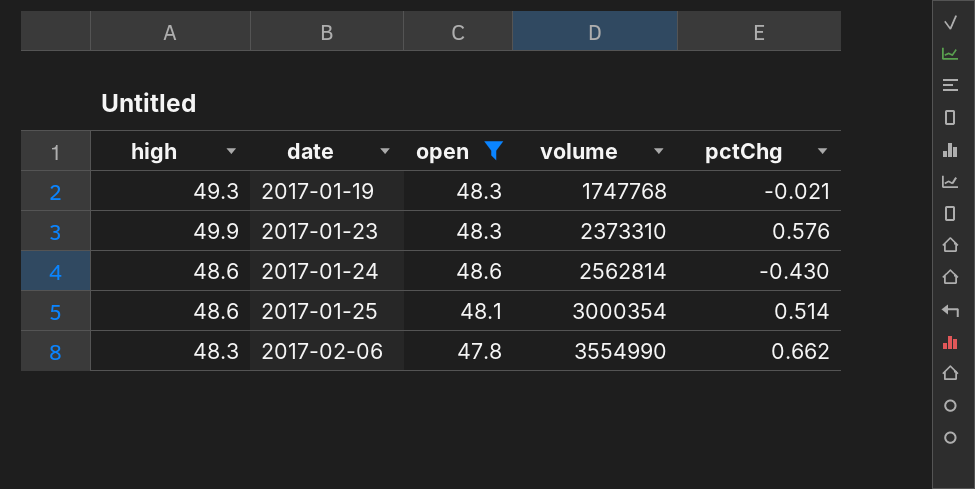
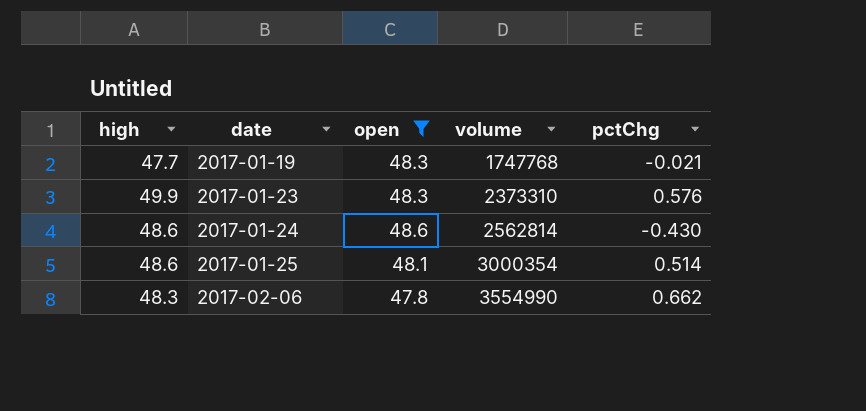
2017-01-19 | high: 49.3 -> 47.7

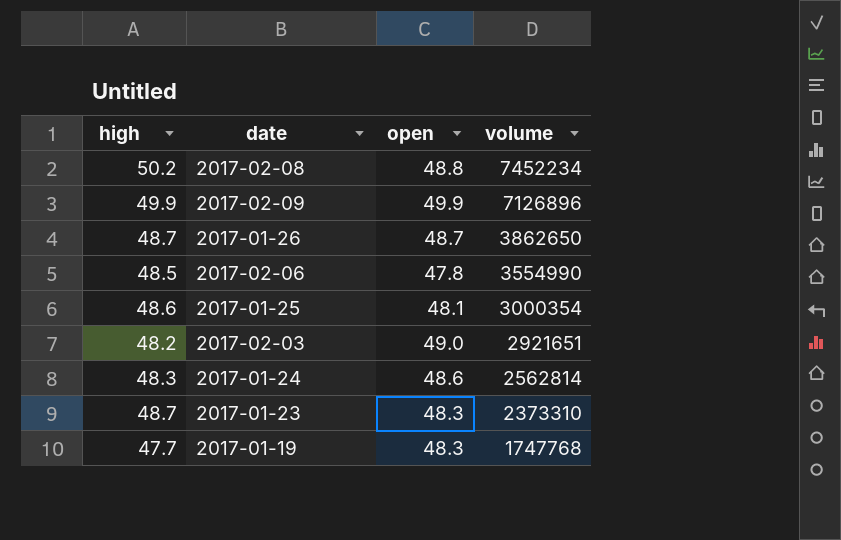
filter: open <= 48.6 -> none
row order: date ascending -> volume descending
column pctChg | position: 5 -> none
2017-02-06 | high: 48.3 -> 48.5
2017-01-24 | high: 48.6 -> 48.3
2017-01-23 | high: 49.9 -> 48.7

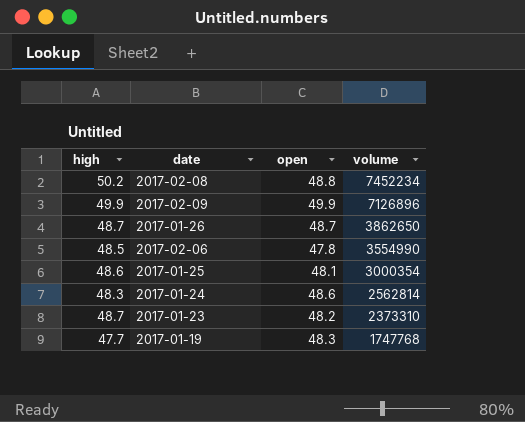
row 2017-02-03: 48.2 | 49.0 | 2921651 -> none
2017-01-23 | open: 48.3 -> 48.2

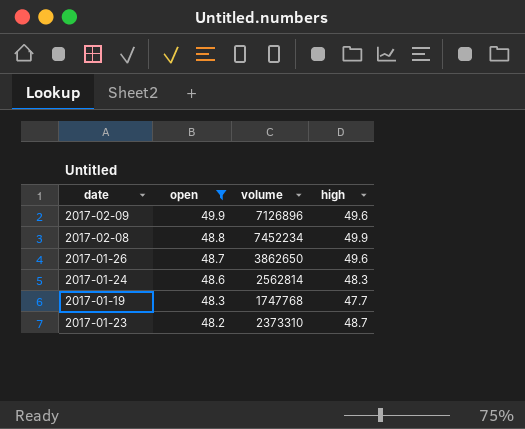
filter: none -> open >= 48.2
row order: volume descending -> open descending
column high | position: 1 -> 4
2017-02-09 | high: 49.9 -> 49.6
2017-02-08 | high: 50.2 -> 49.9
2017-01-26 | high: 48.7 -> 49.6

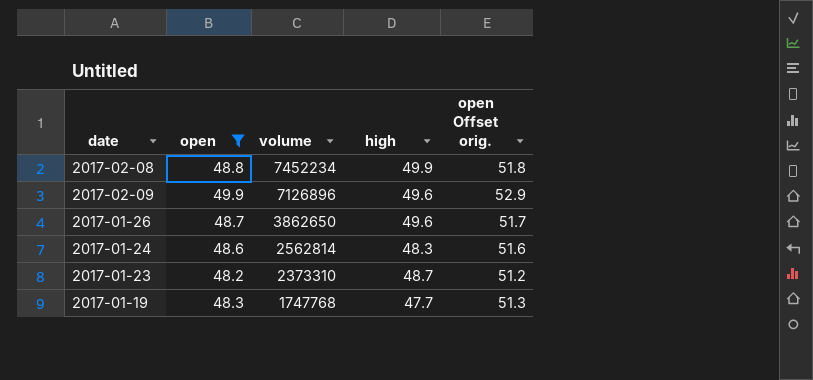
row order: open descending -> volume descending
column open Offset orig. | formula: none -> [open] + 3

